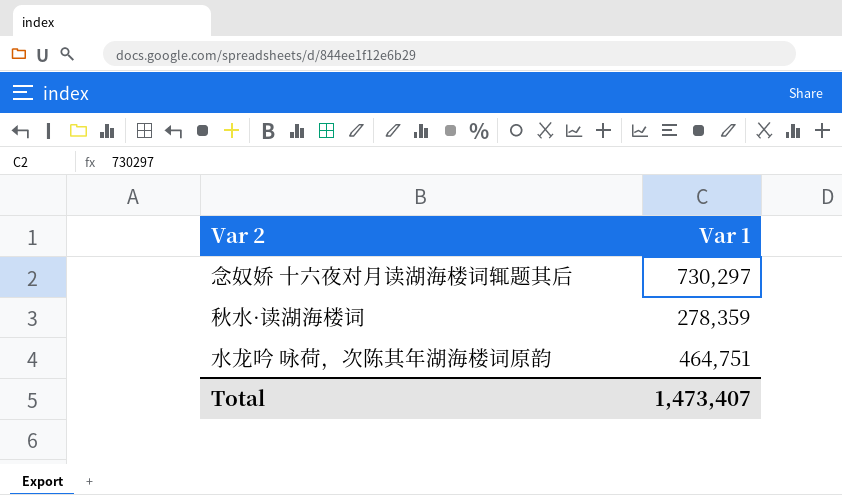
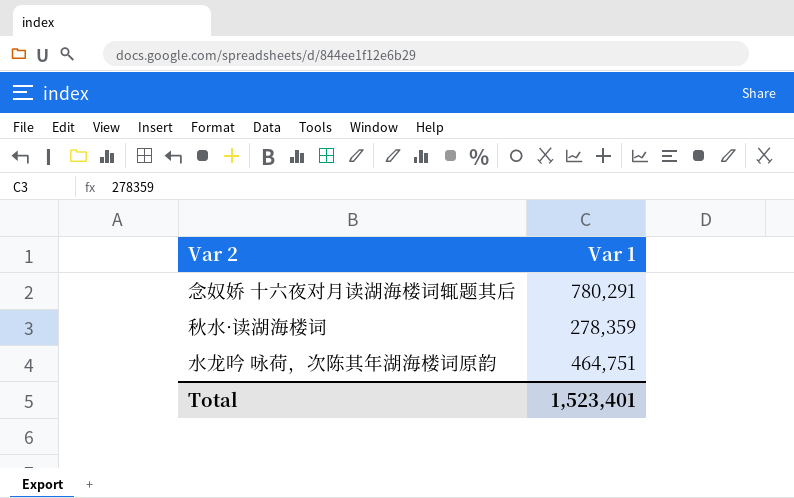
念奴娇 十六夜对月读湖海楼词辄题其后 | Var 1: 730,297 -> 780,291
Total | Var 1: 1,473,407 -> 1,523,401

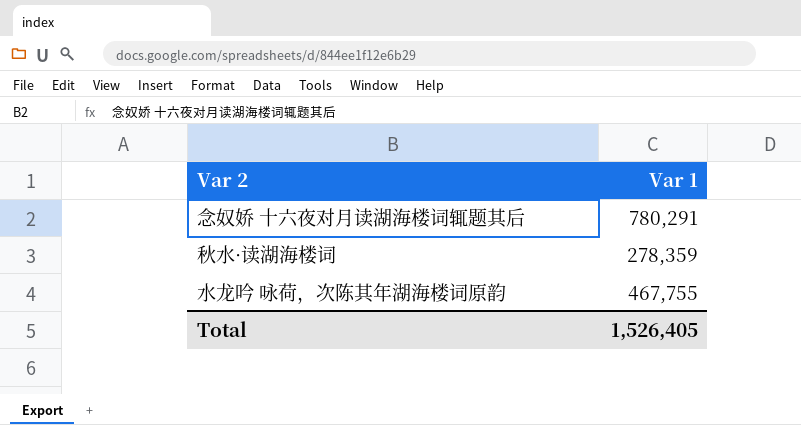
水龙吟 咏荷，次陈其年湖海楼词原韵 | Var 1: 464,751 -> 467,755
Total | Var 1: 1,523,401 -> 1,526,405

